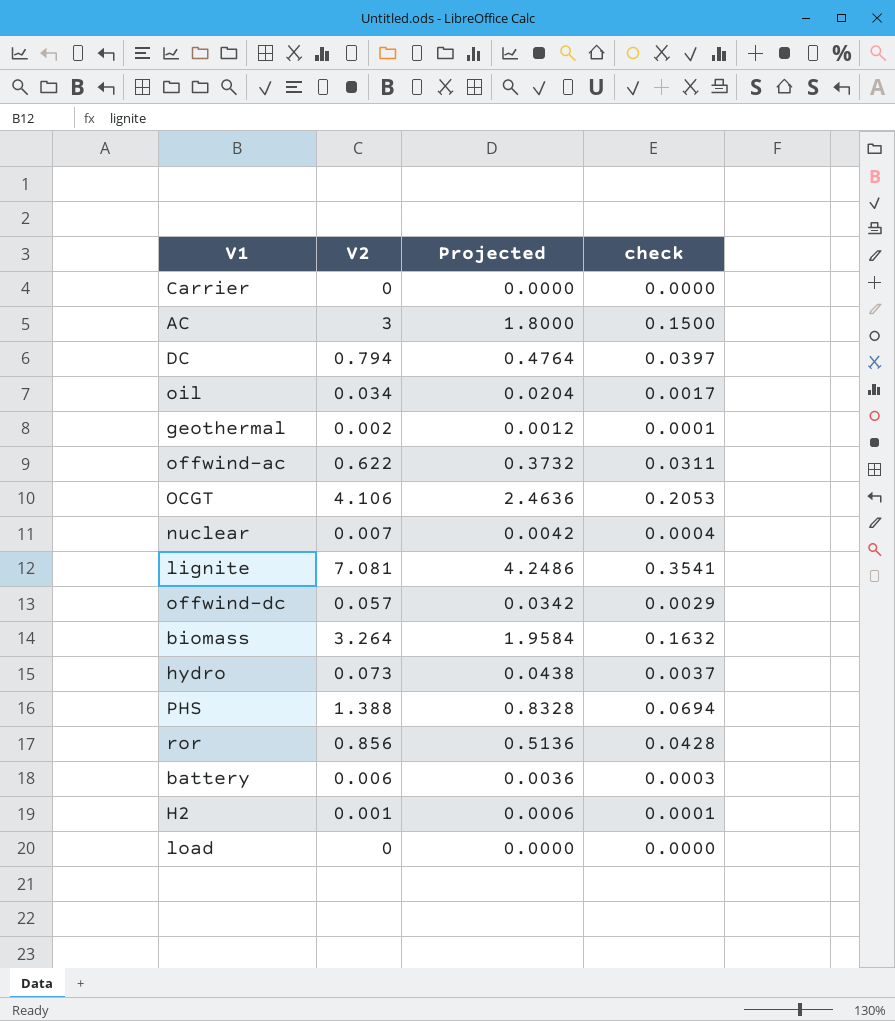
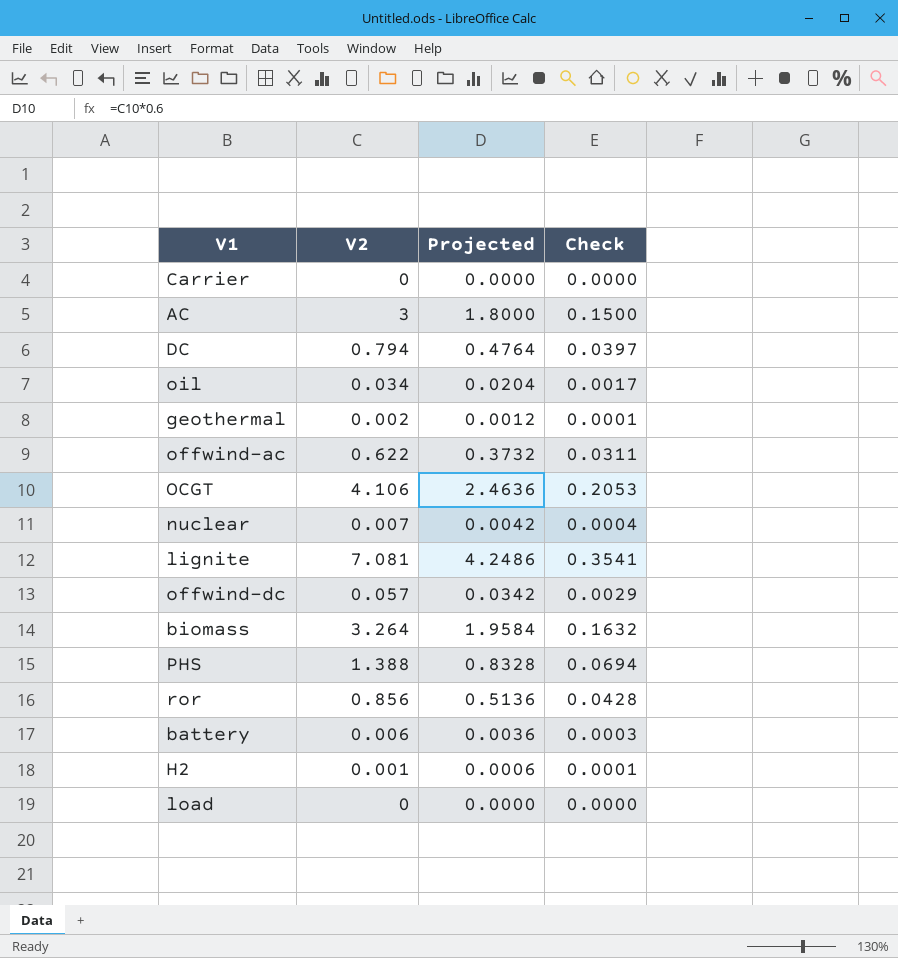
column name: check -> Check
row hydro: 0.073 | 0.0438 | 0.0037 -> none

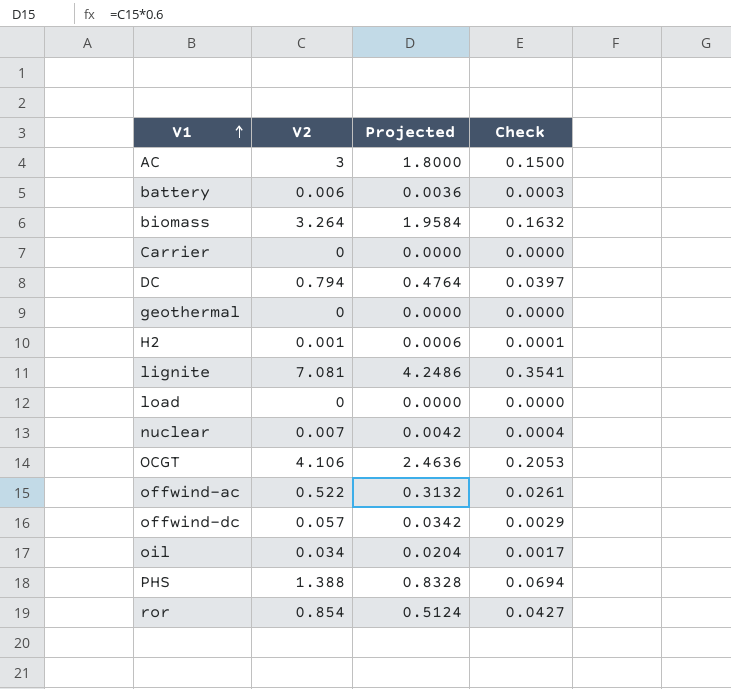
row order: none -> V1 ascending
geothermal | V2: 0.002 -> 0
geothermal | Projected: 0.0012 -> 0.0000
geothermal | Check: 0.0001 -> 0.0000
offwind-ac | V2: 0.622 -> 0.522
offwind-ac | Projected: 0.3732 -> 0.3132
offwind-ac | Check: 0.0311 -> 0.0261
ror | V2: 0.856 -> 0.854
ror | Projected: 0.5136 -> 0.5124
ror | Check: 0.0428 -> 0.0427

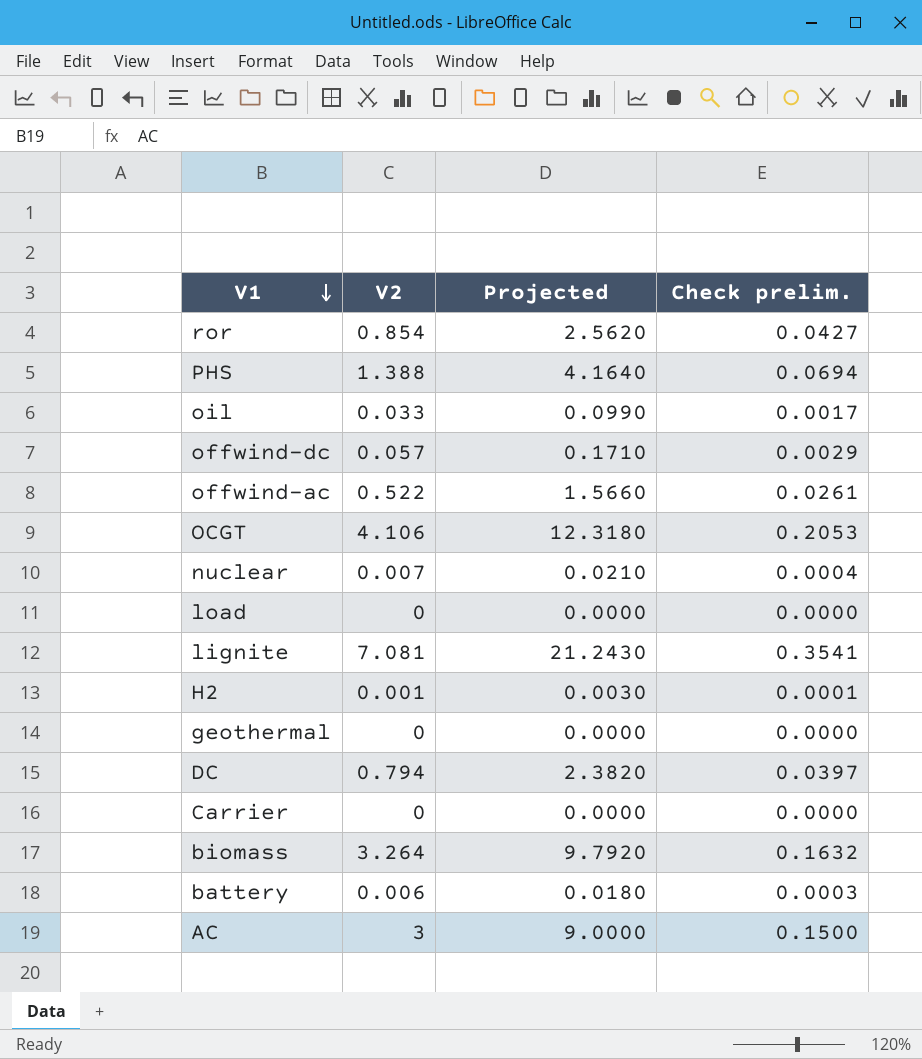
row order: V1 ascending -> V1 descending
column Projected | formula: [V2] * 0.6 -> [V2] * 3
column name: Check -> Check prelim.
oil | V2: 0.034 -> 0.033

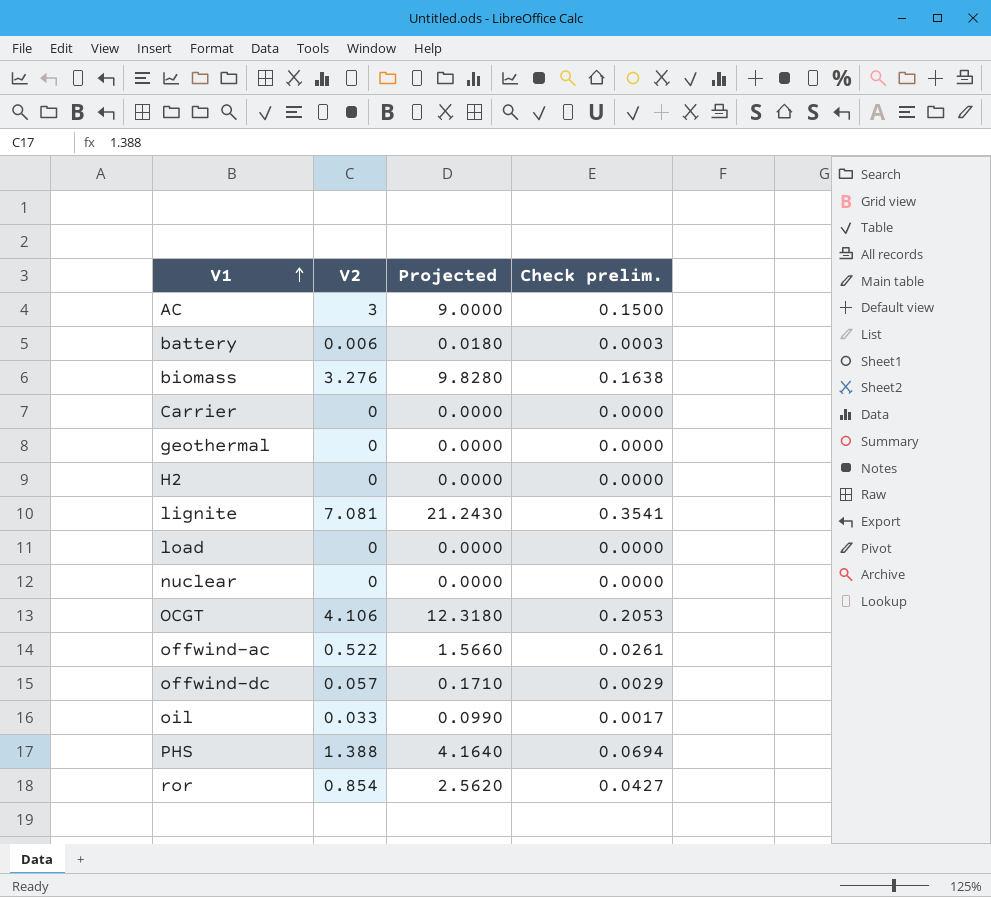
row order: V1 descending -> V1 ascending
row DC: 0.794 | 2.3820 | 0.0397 -> none
biomass | V2: 3.264 -> 3.276
biomass | Projected: 9.7920 -> 9.8280
biomass | Check prelim.: 0.1632 -> 0.1638
H2 | V2: 0.001 -> 0
H2 | Projected: 0.0030 -> 0.0000
H2 | Check prelim.: 0.0001 -> 0.0000
nuclear | V2: 0.007 -> 0
nuclear | Projected: 0.0210 -> 0.0000
nuclear | Check prelim.: 0.0004 -> 0.0000

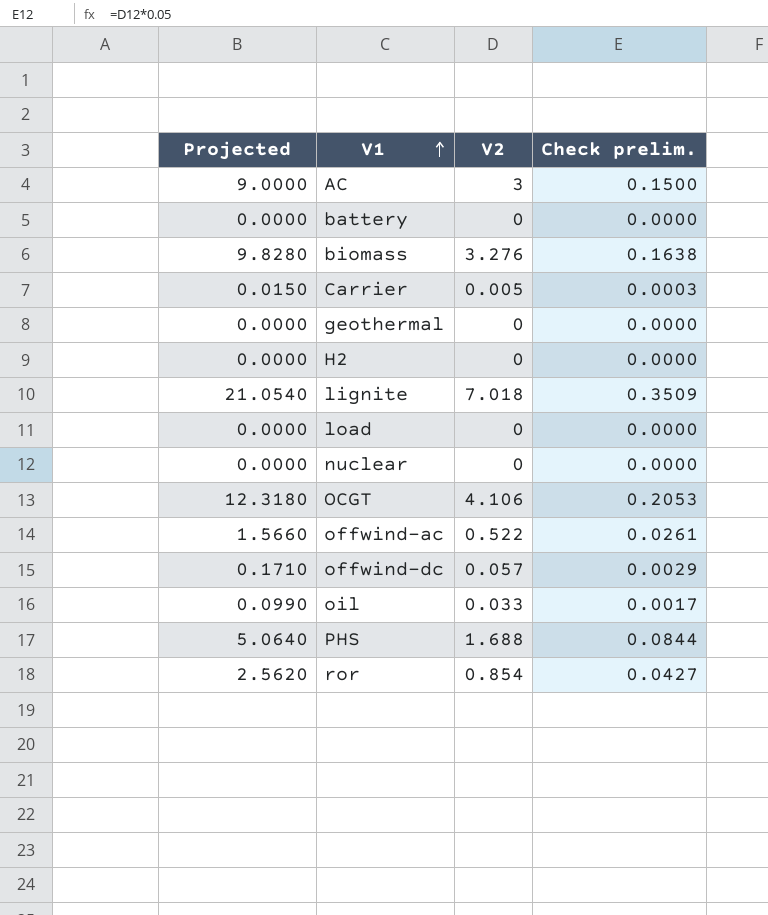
column Projected | position: 3 -> 1
battery | Projected: 0.0180 -> 0.0000
battery | V2: 0.006 -> 0
battery | Check prelim.: 0.0003 -> 0.0000
Carrier | Projected: 0.0000 -> 0.0150
Carrier | V2: 0 -> 0.005
Carrier | Check prelim.: 0.0000 -> 0.0003
lignite | Projected: 21.2430 -> 21.0540
lignite | V2: 7.081 -> 7.018
lignite | Check prelim.: 0.3541 -> 0.3509
PHS | Projected: 4.1640 -> 5.0640
PHS | V2: 1.388 -> 1.688
PHS | Check prelim.: 0.0694 -> 0.0844

